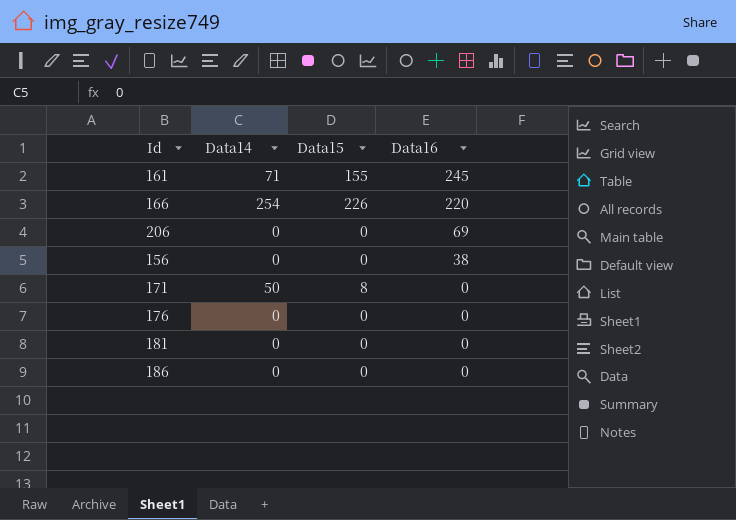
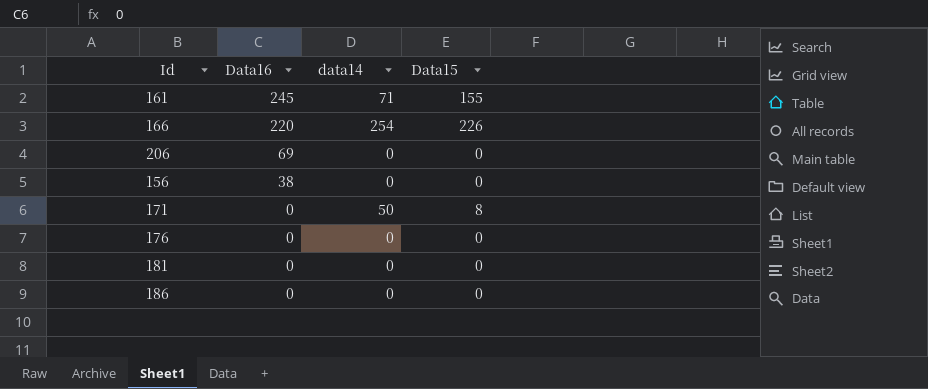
column Data16 | position: 4 -> 2
column name: Data14 -> data14

